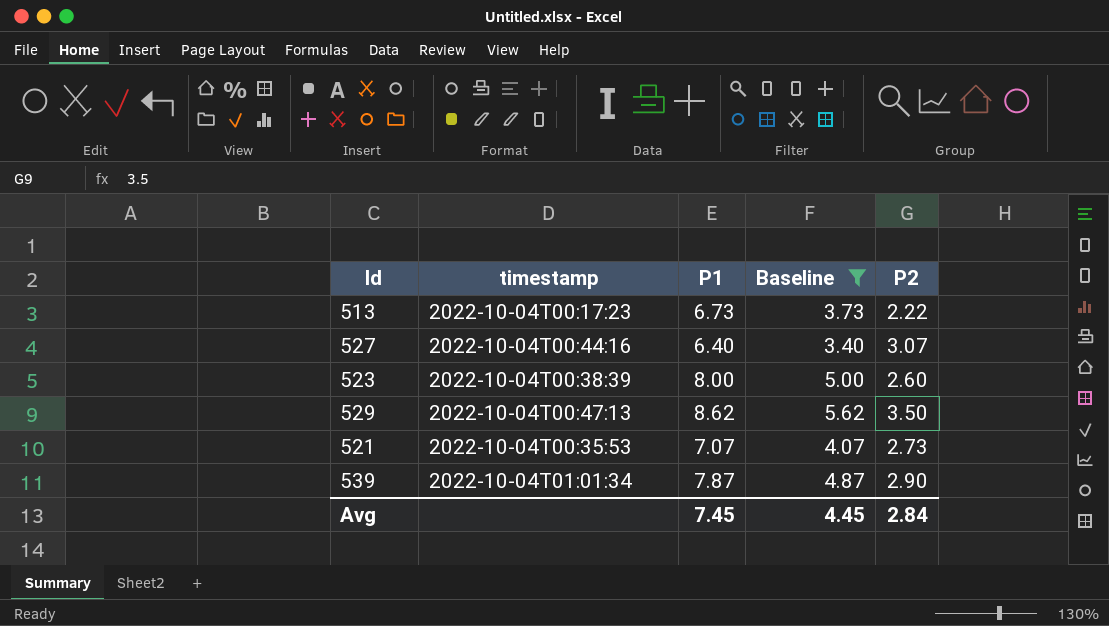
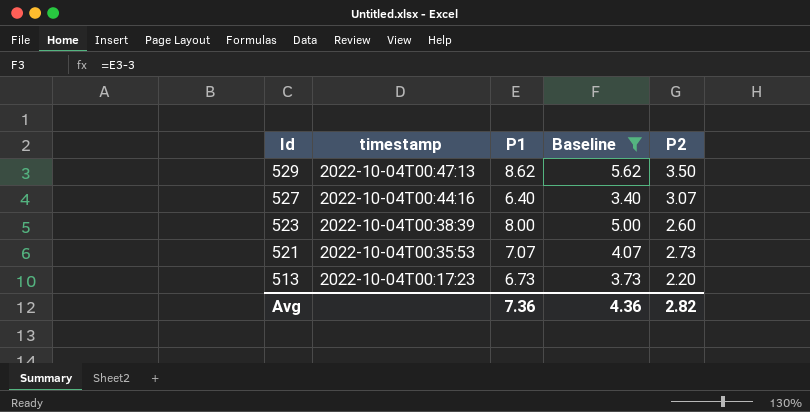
row order: none -> Id descending
row 539: 2022-10-04T01:01:34 | 7.87 | 4.87 | 2.90 -> none
513 | P2: 2.22 -> 2.20
Avg | P1: 7.45 -> 7.36
Avg | Baseline: 4.45 -> 4.36
Avg | P2: 2.84 -> 2.82

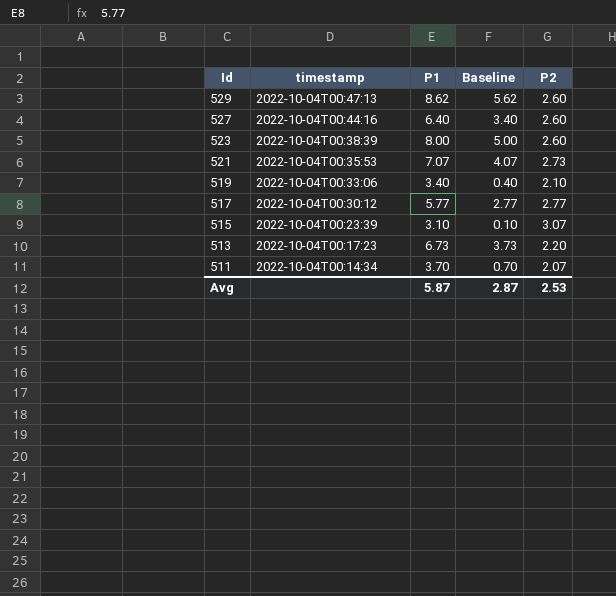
filter: Baseline >= 3.40 -> none
529 | P2: 3.50 -> 2.60
527 | P2: 3.07 -> 2.60
Avg | P1: 7.36 -> 5.87
Avg | Baseline: 4.36 -> 2.87
Avg | P2: 2.82 -> 2.53

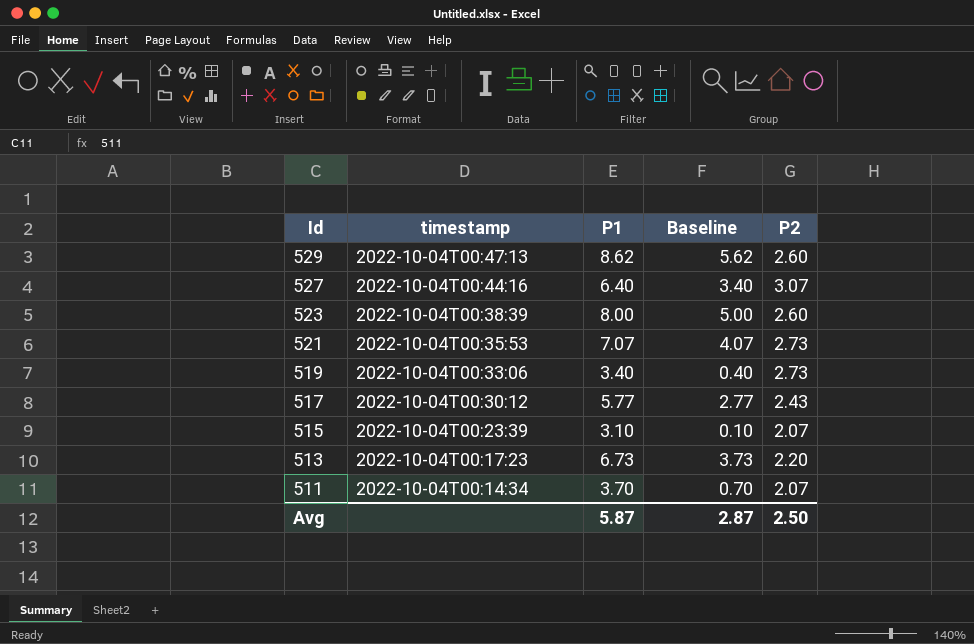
527 | P2: 2.60 -> 3.07
519 | P2: 2.10 -> 2.73
517 | P2: 2.77 -> 2.43
515 | P2: 3.07 -> 2.07
Avg | P2: 2.53 -> 2.50

